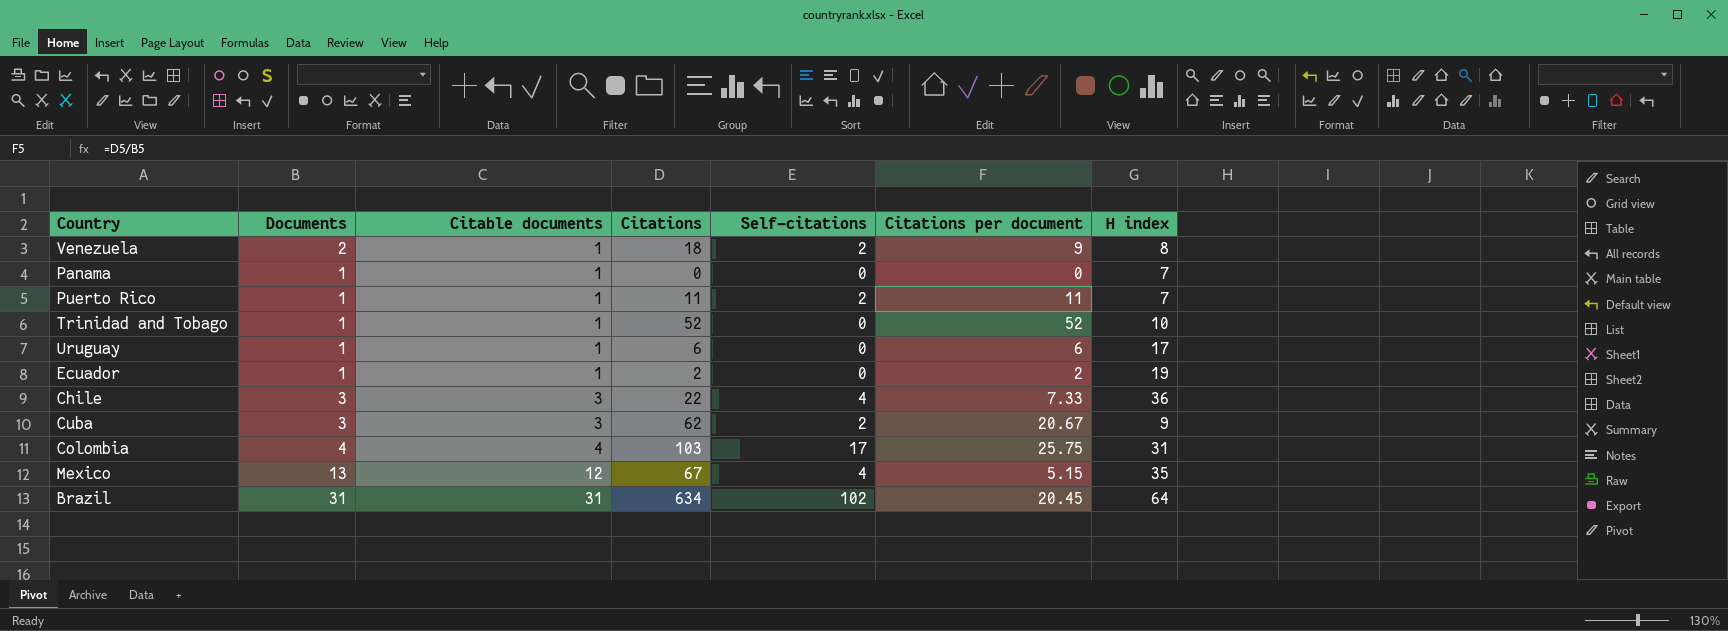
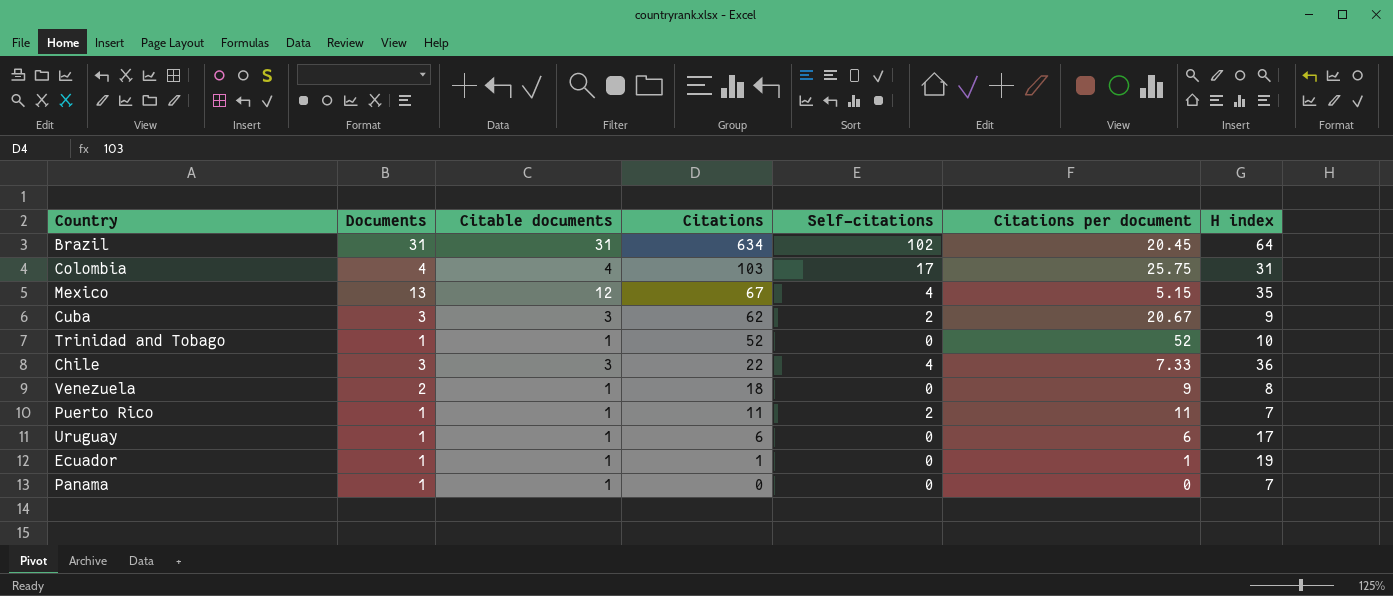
row order: Citable documents ascending -> Citations descending
Venezuela | Self-citations: 2 -> 0
Ecuador | Citations: 2 -> 1
Ecuador | Citations per document: 2 -> 1

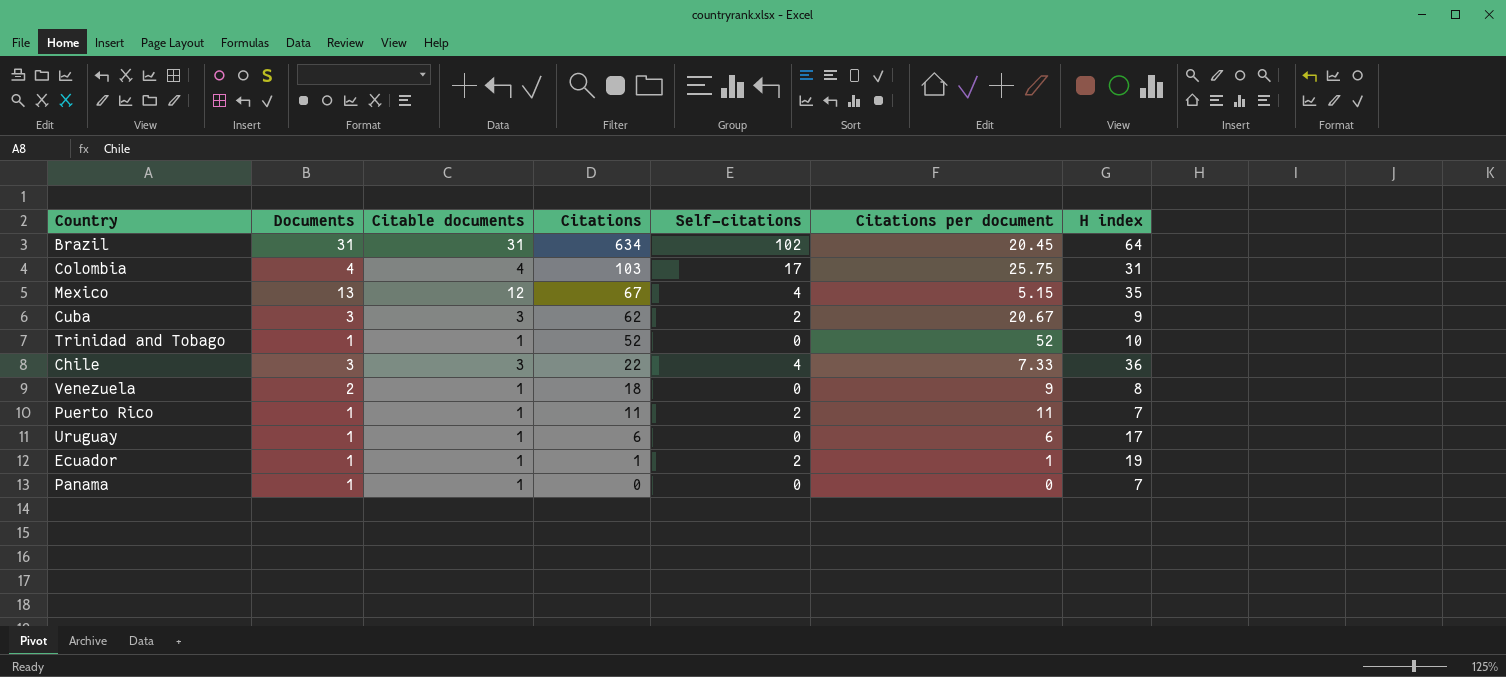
Ecuador | Self-citations: 0 -> 2

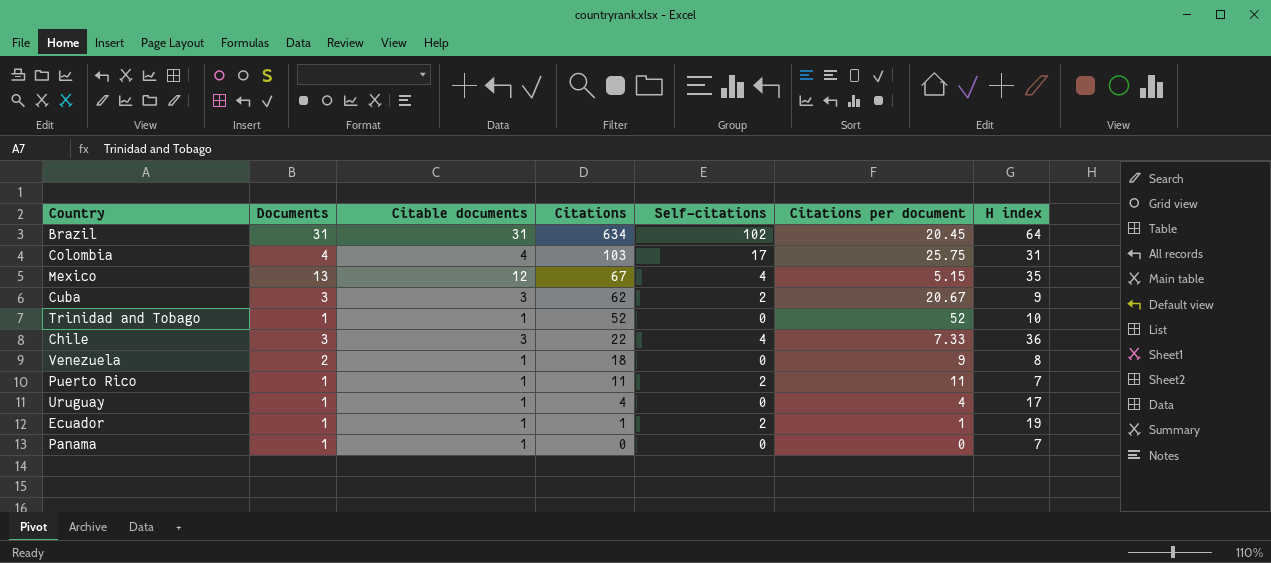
Uruguay | Citations: 6 -> 4
Uruguay | Citations per document: 6 -> 4

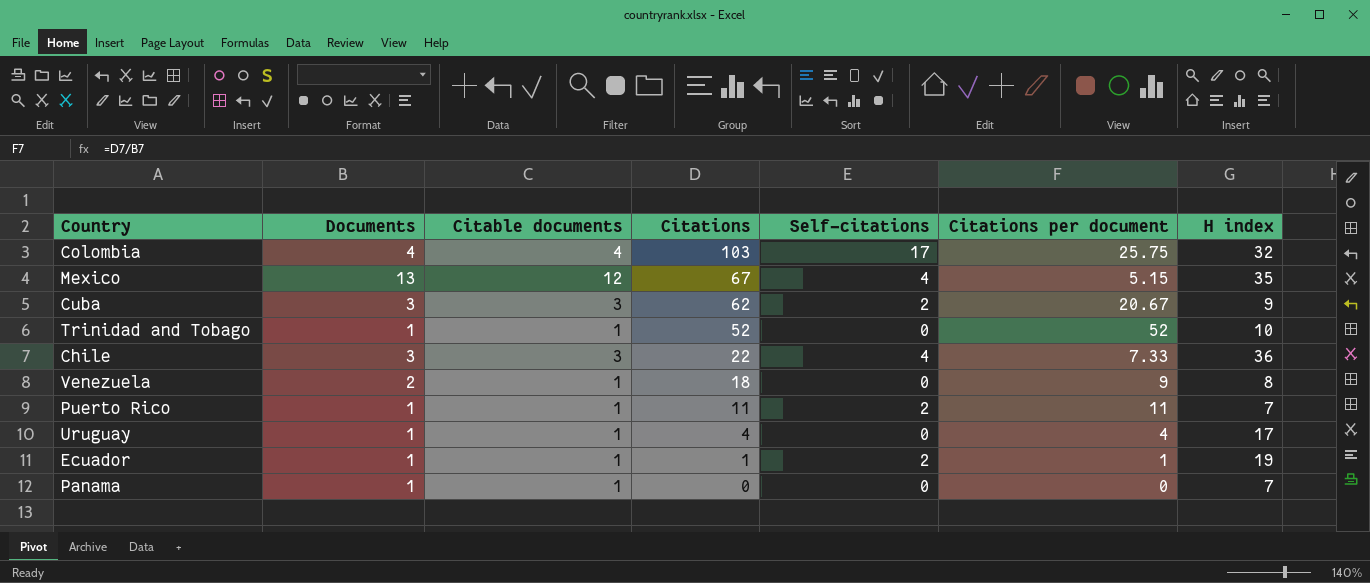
row Brazil: 31 | 31 | 634 | 102 | 20.45 | 64 -> none
Colombia | H index: 31 -> 32

